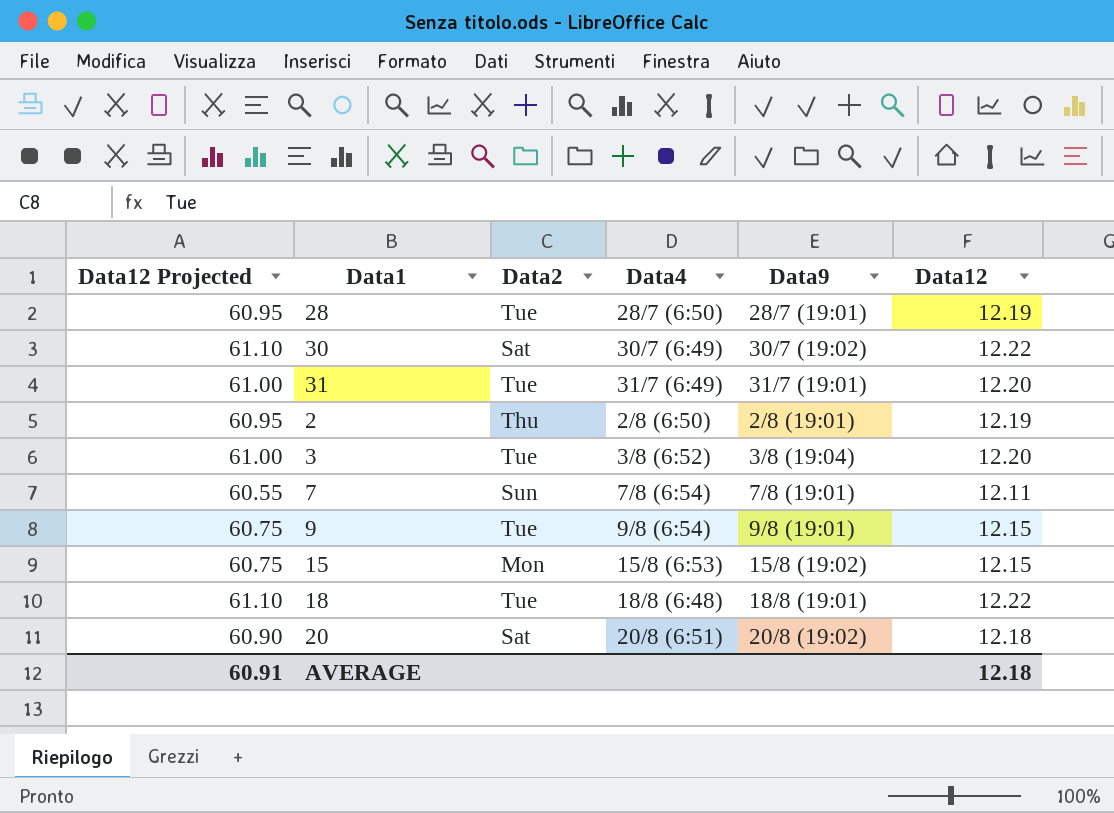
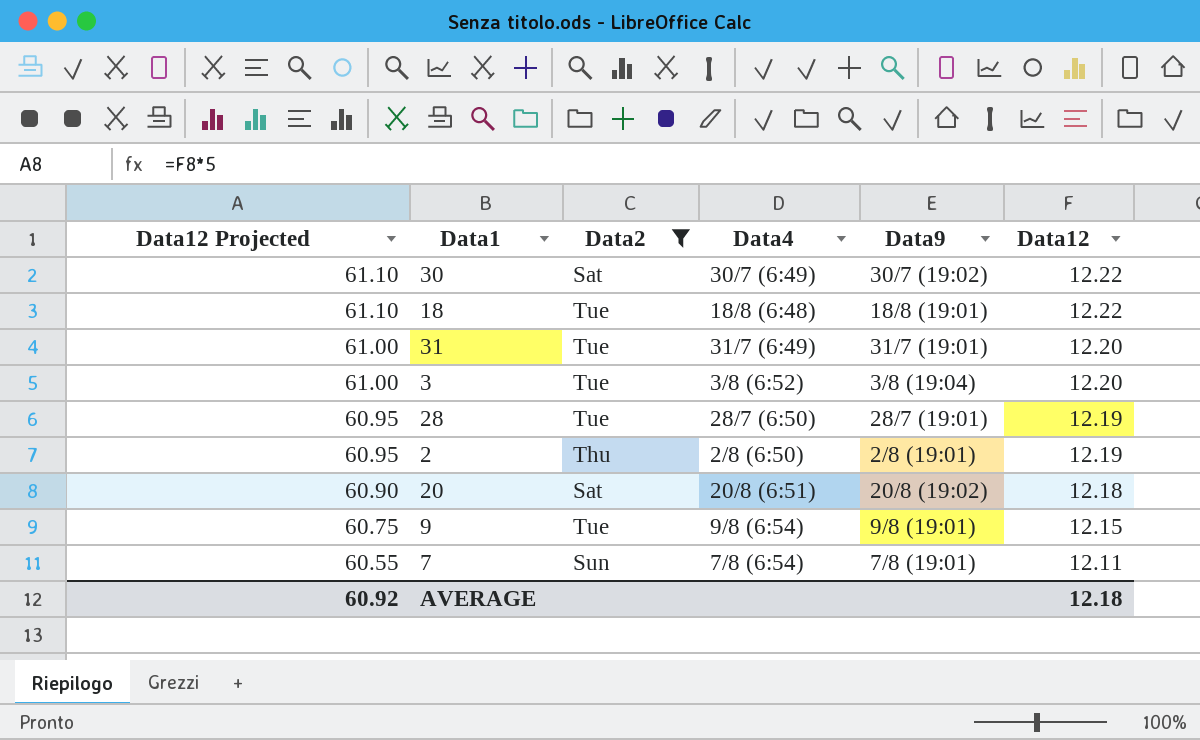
filter: none -> Data2 != Mon
row order: none -> Data12 Projected descending
AVERAGE | Data12 Projected: 60.91 -> 60.92

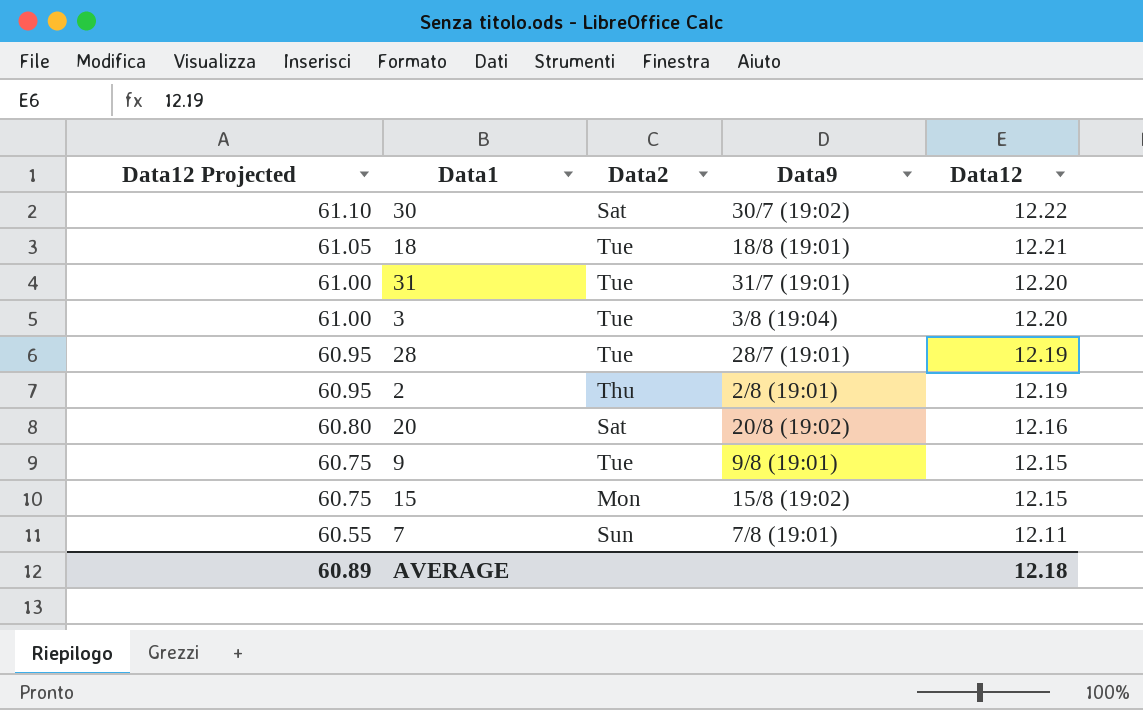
filter: Data2 != Mon -> none
column Data4 | position: 4 -> none
18 | Data12 Projected: 61.10 -> 61.05
18 | Data12: 12.22 -> 12.21
20 | Data12 Projected: 60.90 -> 60.80
20 | Data12: 12.18 -> 12.16
AVERAGE | Data12 Projected: 60.92 -> 60.89

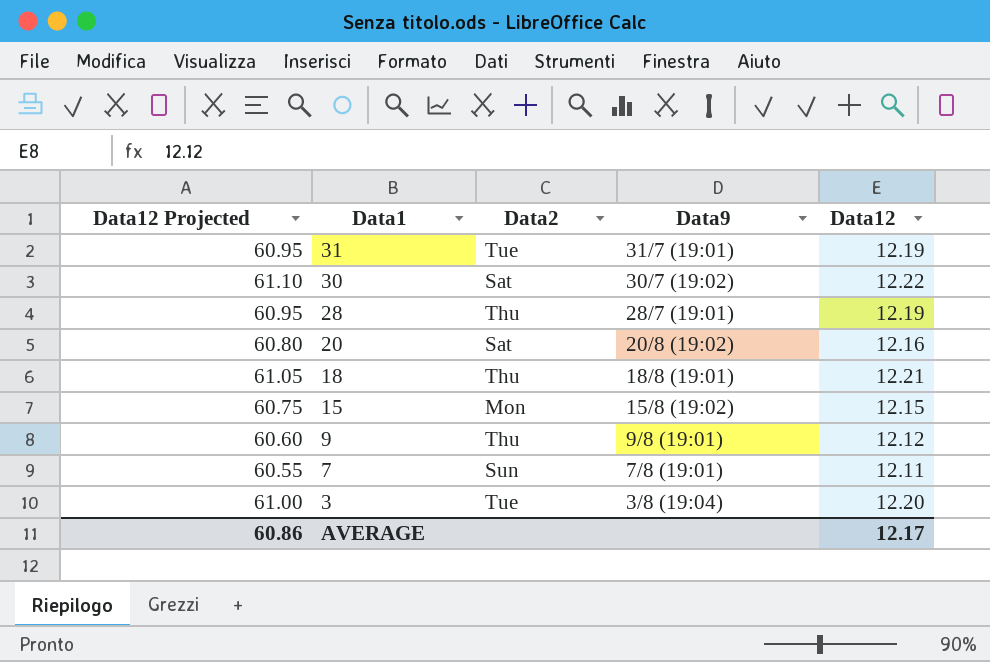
row order: Data12 Projected descending -> Data1 descending
row 2: 60.95 | Thu | 2/8 (19:01) | 12.19 -> none
31 | Data12 Projected: 61.00 -> 60.95
31 | Data12: 12.20 -> 12.19
28 | Data2: Tue -> Thu
18 | Data2: Tue -> Thu
9 | Data12 Projected: 60.75 -> 60.60
9 | Data2: Tue -> Thu
9 | Data12: 12.15 -> 12.12
AVERAGE | Data12 Projected: 60.89 -> 60.86
AVERAGE | Data12: 12.18 -> 12.17

